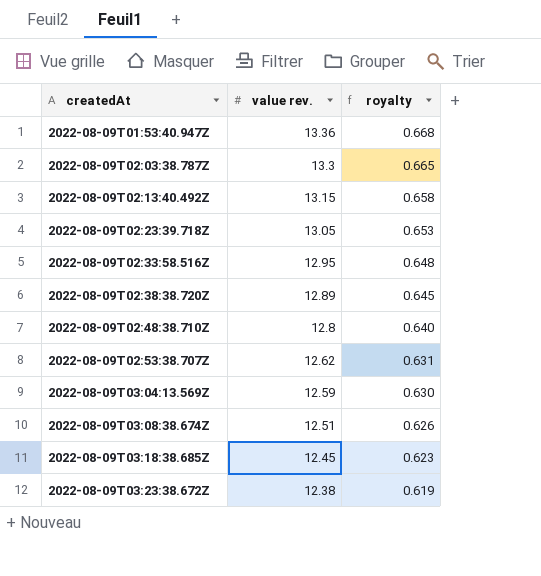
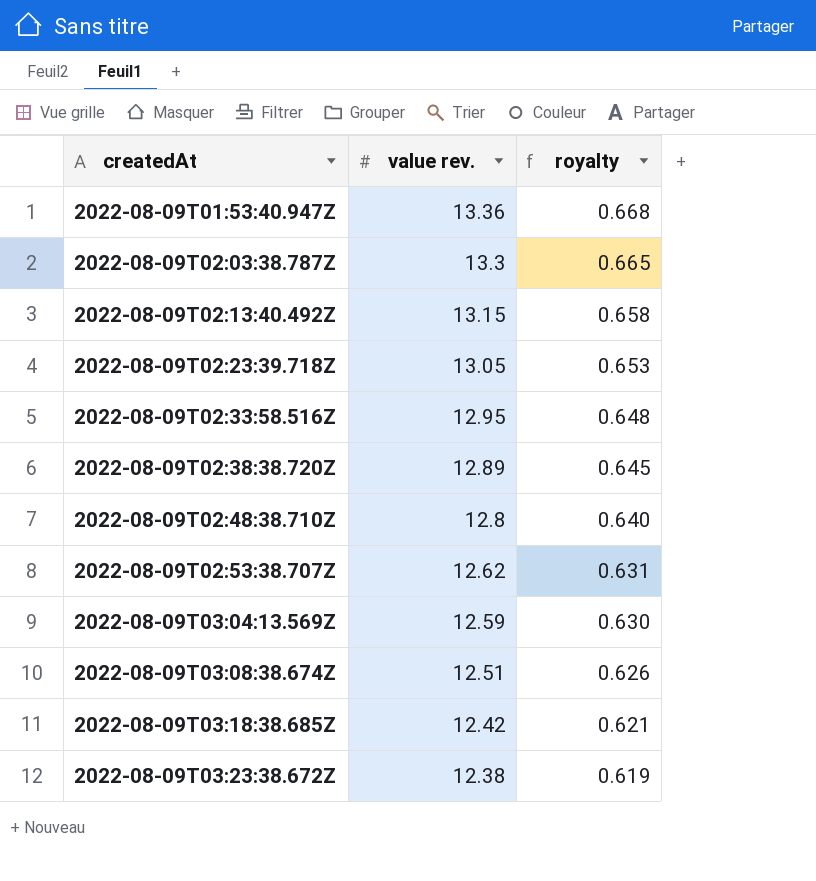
2022-08-09T03:18:38.685Z | value rev.: 12.45 -> 12.42
2022-08-09T03:18:38.685Z | royalty: 0.623 -> 0.621

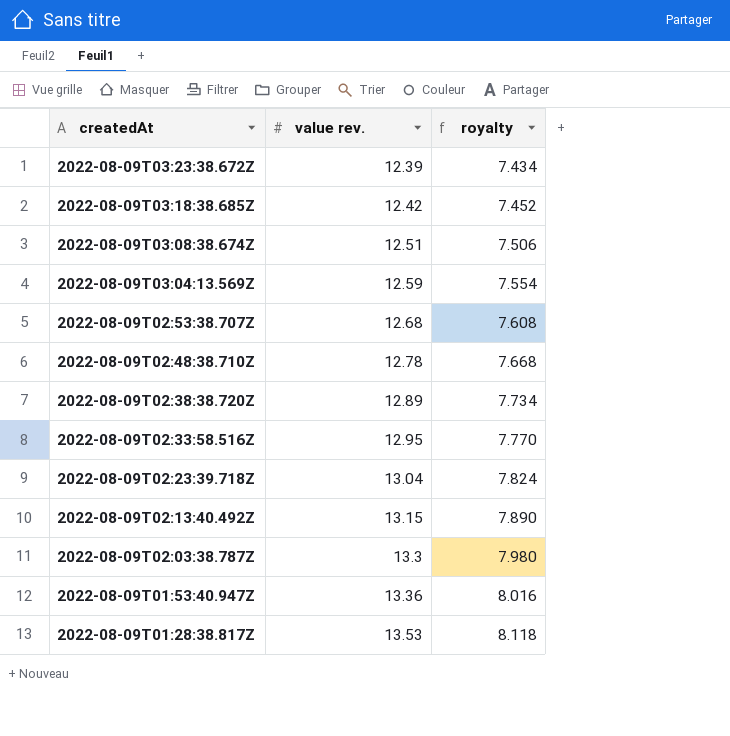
row order: createdAt ascending -> createdAt descending
column royalty | formula: [value rev.] * 0.05 -> [value rev.] * 0.6
2022-08-09T03:23:38.672Z | value rev.: 12.38 -> 12.39
2022-08-09T02:53:38.707Z | value rev.: 12.62 -> 12.68
2022-08-09T02:48:38.710Z | value rev.: 12.8 -> 12.78
2022-08-09T02:23:39.718Z | value rev.: 13.05 -> 13.04
row 2022-08-09T01:28:38.817Z: none -> 13.53 | 8.118

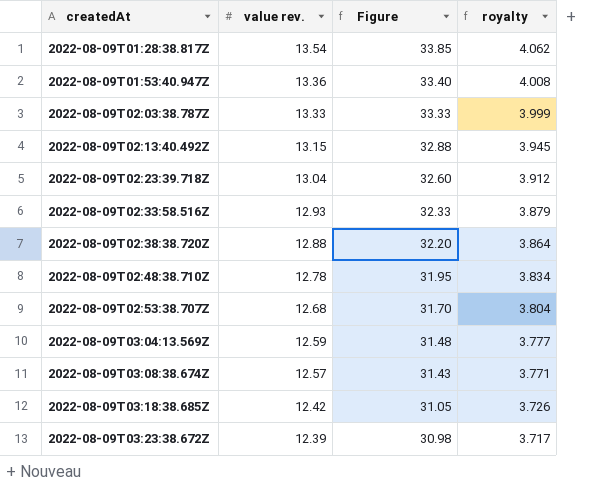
row order: createdAt descending -> createdAt ascending
column Figure | formula: none -> [value rev.] * 2.5
column royalty | formula: [value rev.] * 0.6 -> [value rev.] * 0.3
2022-08-09T01:28:38.817Z | value rev.: 13.53 -> 13.54
2022-08-09T02:03:38.787Z | value rev.: 13.3 -> 13.33
2022-08-09T02:33:58.516Z | value rev.: 12.95 -> 12.93
2022-08-09T02:38:38.720Z | value rev.: 12.89 -> 12.88
2022-08-09T03:08:38.674Z | value rev.: 12.51 -> 12.57

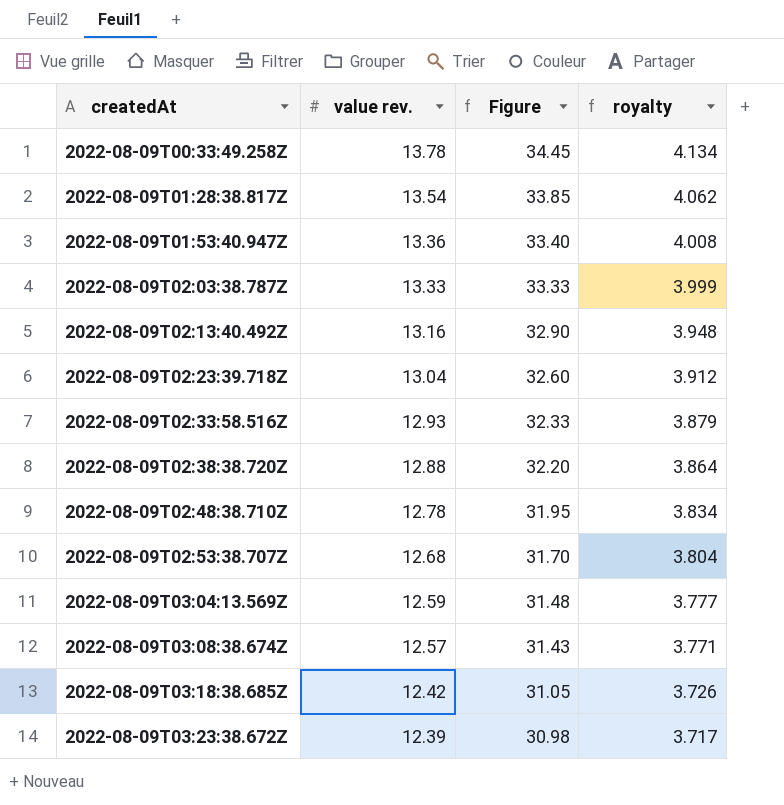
row 2022-08-09T00:33:49.258Z: none -> 13.78 | 34.45 | 4.134
2022-08-09T02:13:40.492Z | value rev.: 13.15 -> 13.16
2022-08-09T02:13:40.492Z | Figure: 32.88 -> 32.90
2022-08-09T02:13:40.492Z | royalty: 3.945 -> 3.948

